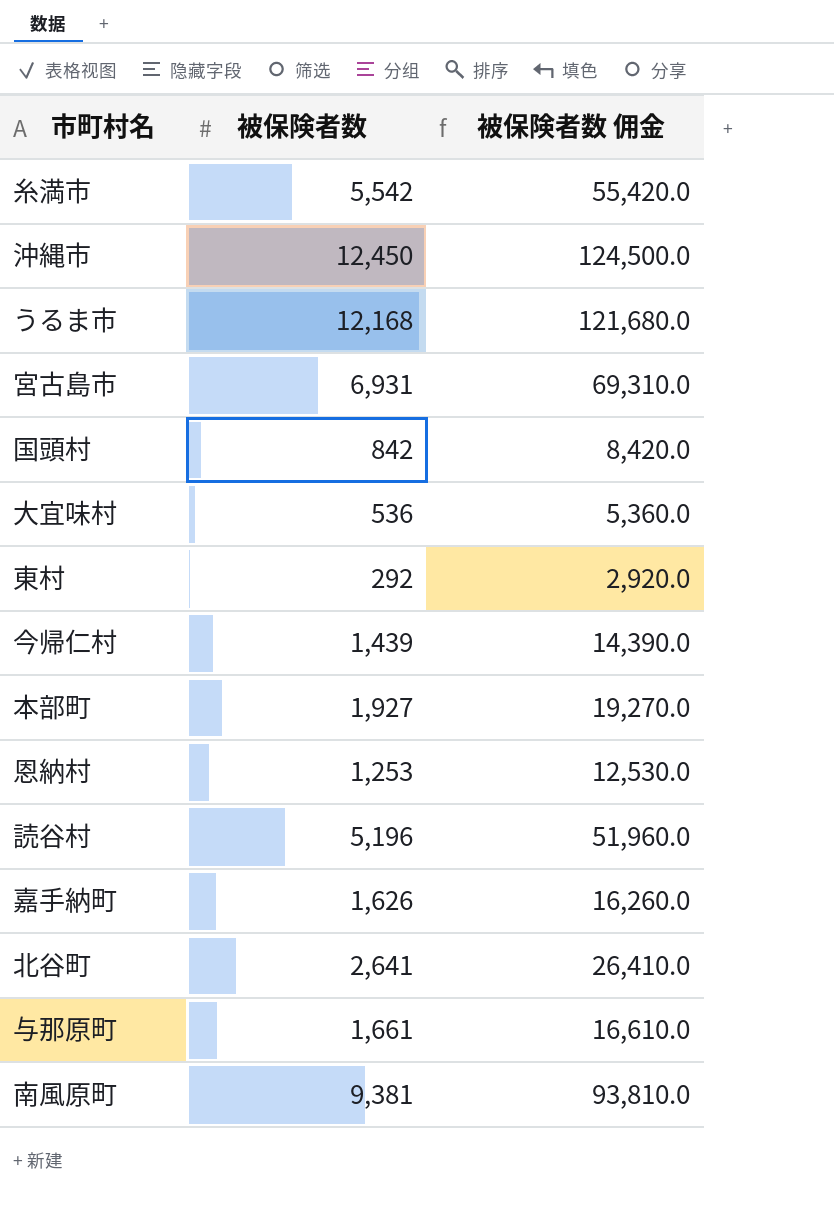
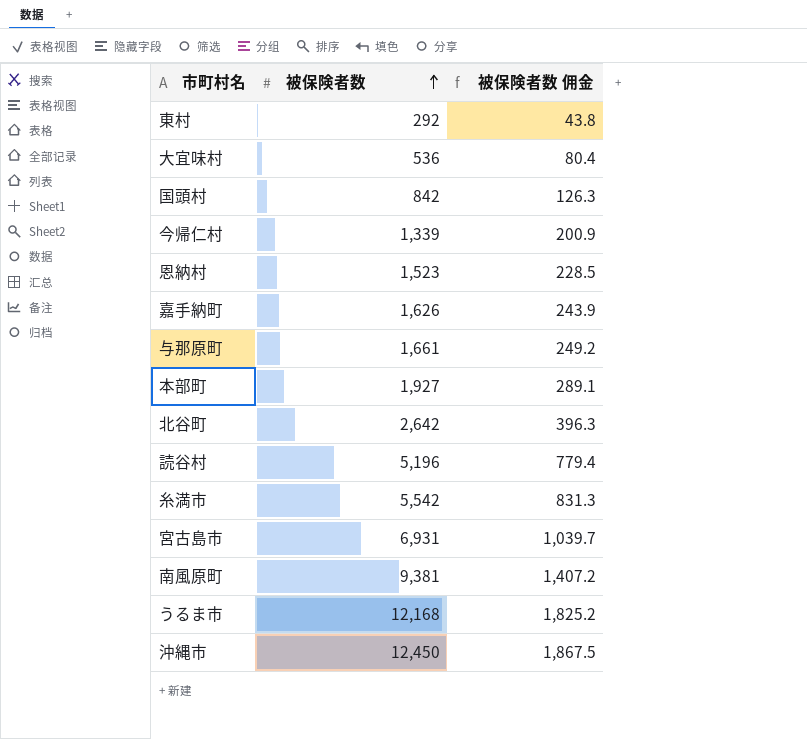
row order: none -> 被保険者数 ascending
column 被保険者数 佣金 | formula: [被保険者数] * 10 -> [被保険者数] * 0.15
今帰仁村 | 被保険者数: 1,439 -> 1,339
恩納村 | 被保険者数: 1,253 -> 1,523
北谷町 | 被保険者数: 2,641 -> 2,642

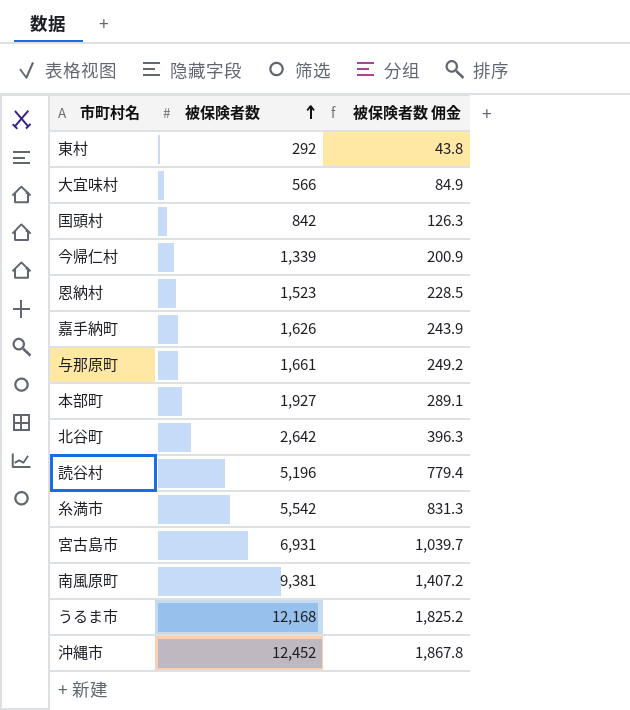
大宜味村 | 被保険者数: 536 -> 566
大宜味村 | 被保険者数 佣金: 80.4 -> 84.9
沖縄市 | 被保険者数: 12,450 -> 12,452
沖縄市 | 被保険者数 佣金: 1,867.5 -> 1,867.8

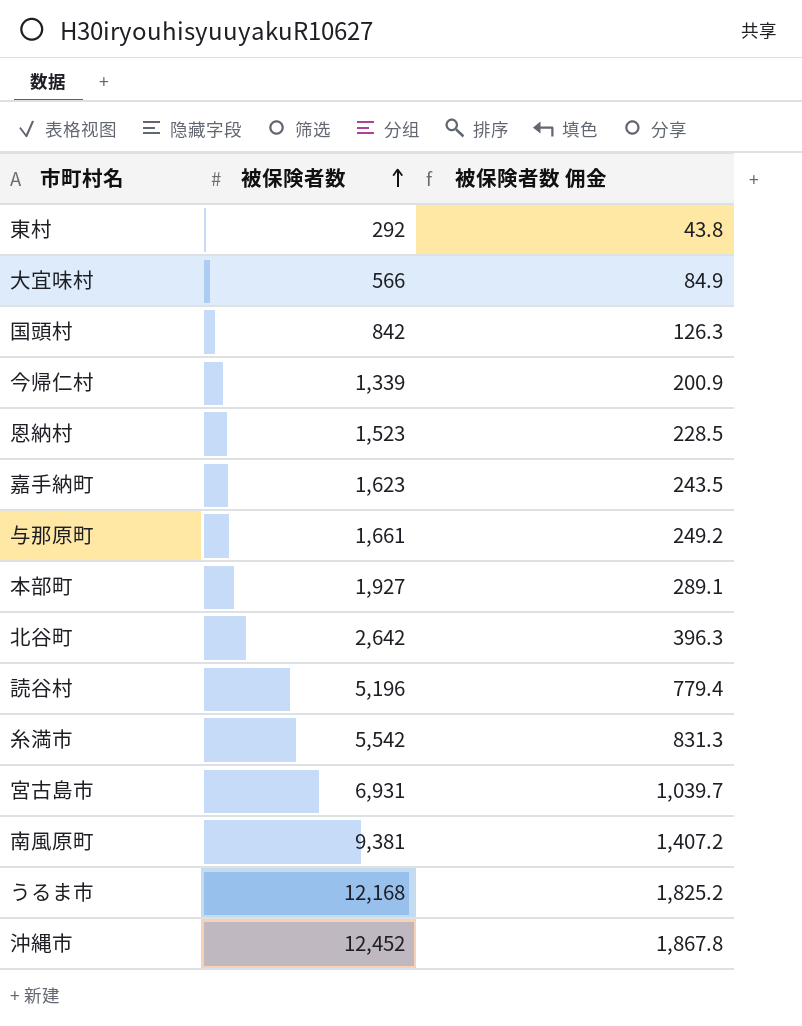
嘉手納町 | 被保険者数: 1,626 -> 1,623
嘉手納町 | 被保険者数 佣金: 243.9 -> 243.5

